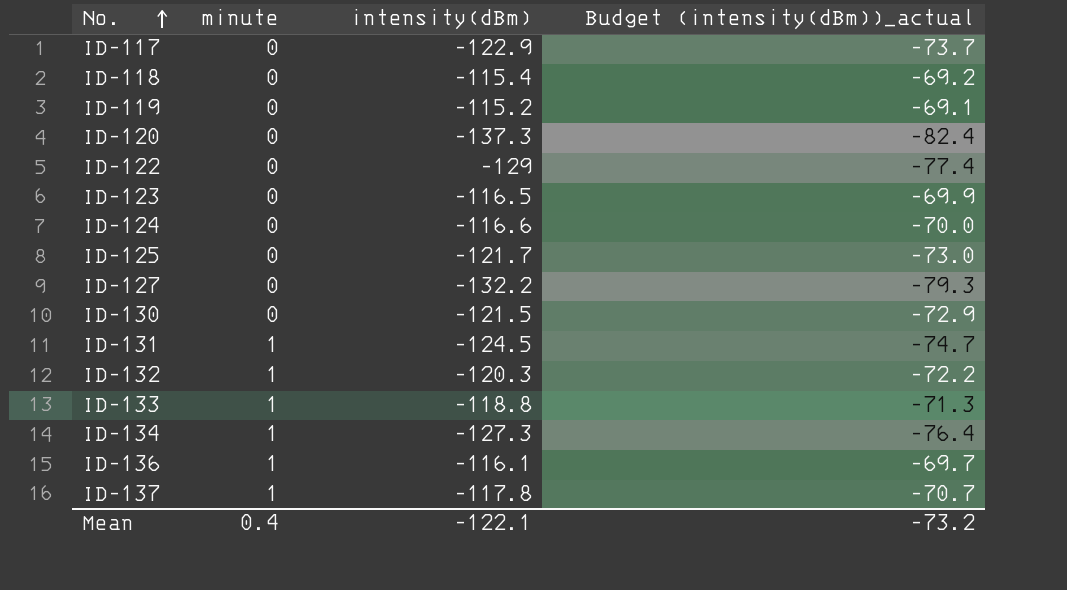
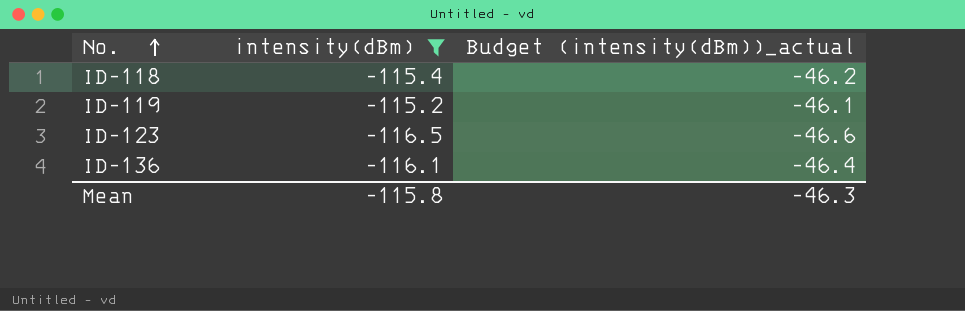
filter: none -> intensity(dBm) >= -116.5
column minute | position: 2 -> none
column Budget (intensity(dBm))_actual | formula: [intensity(dBm)] * 0.6 -> [intensity(dBm)] * 0.4
Mean | intensity(dBm): -122.1 -> -115.8
Mean | Budget (intensity(dBm))_actual: -73.2 -> -46.3

